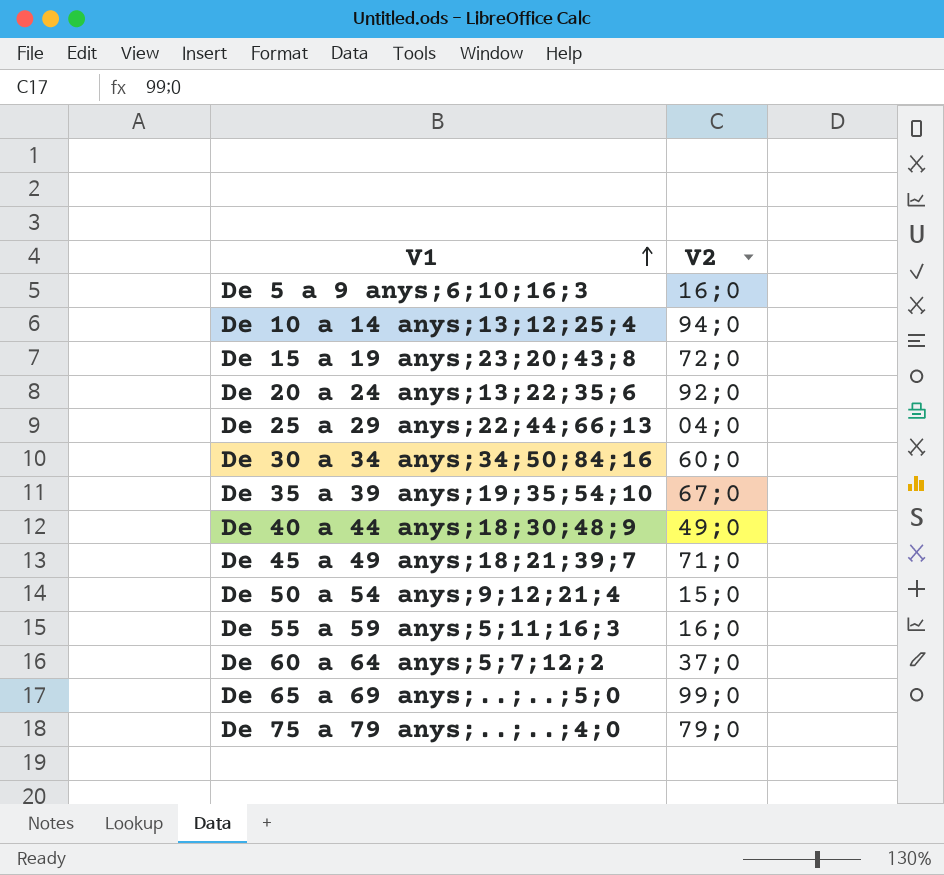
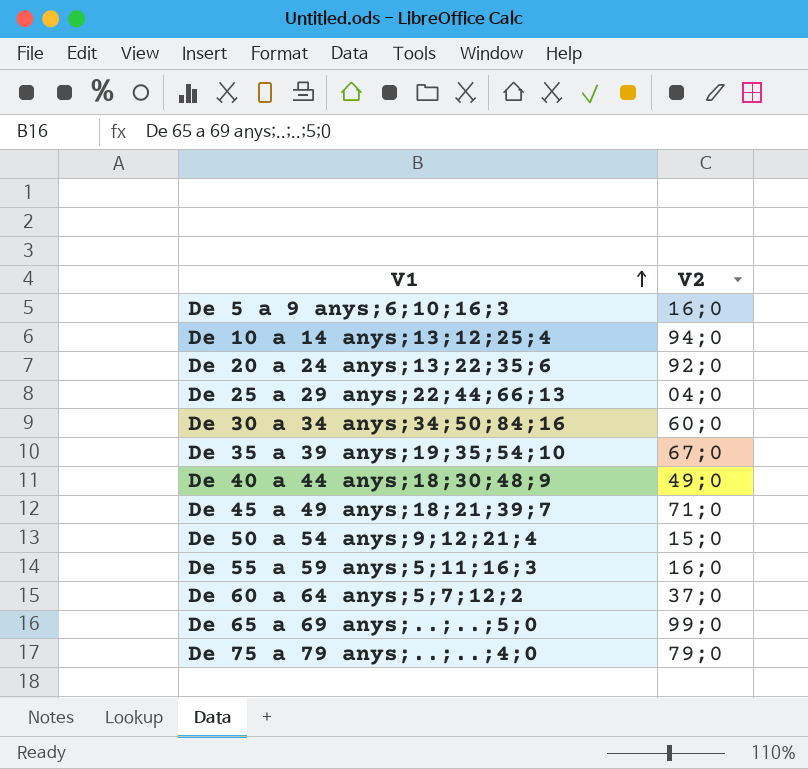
row De 15 a 19 anys;23;20;43;8: 72;0 -> none

